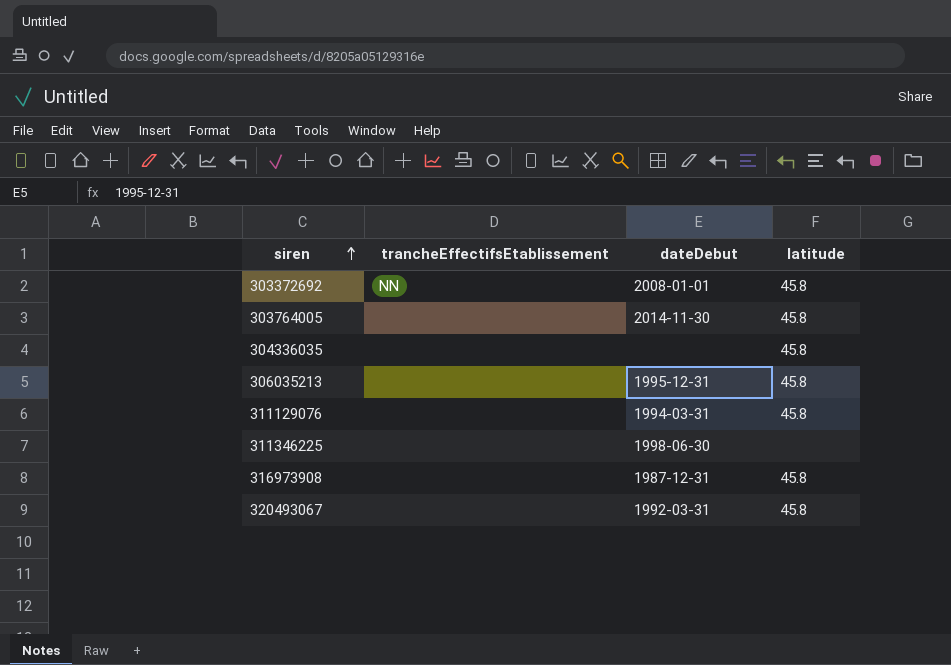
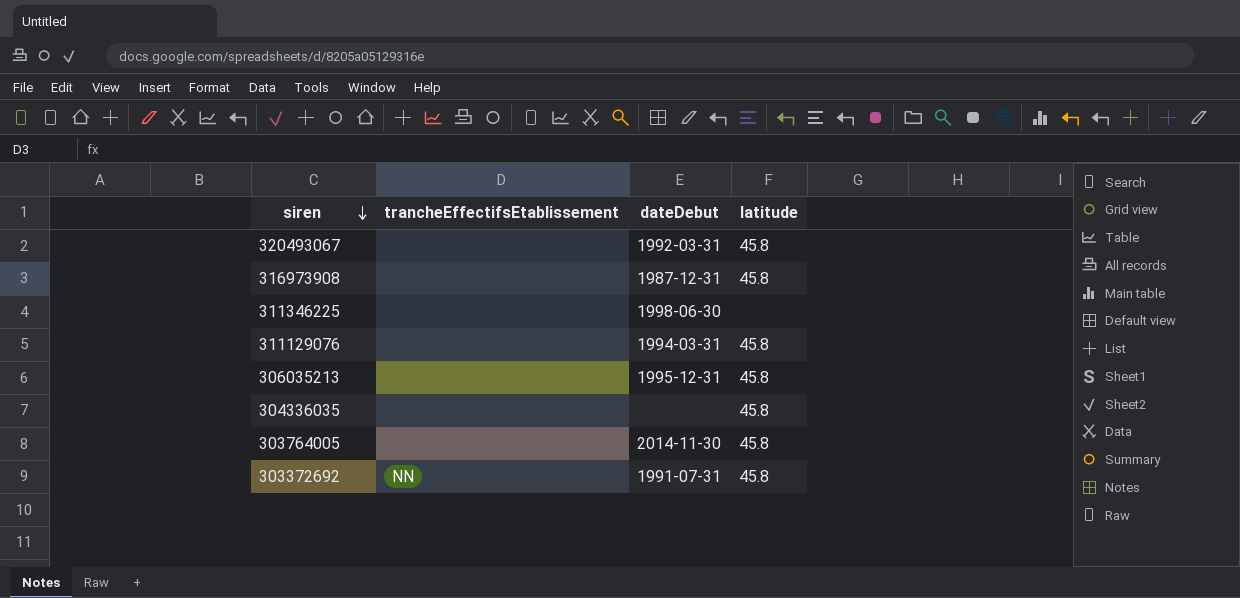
row order: siren ascending -> siren descending
303372692 | dateDebut: 2008-01-01 -> 1991-07-31

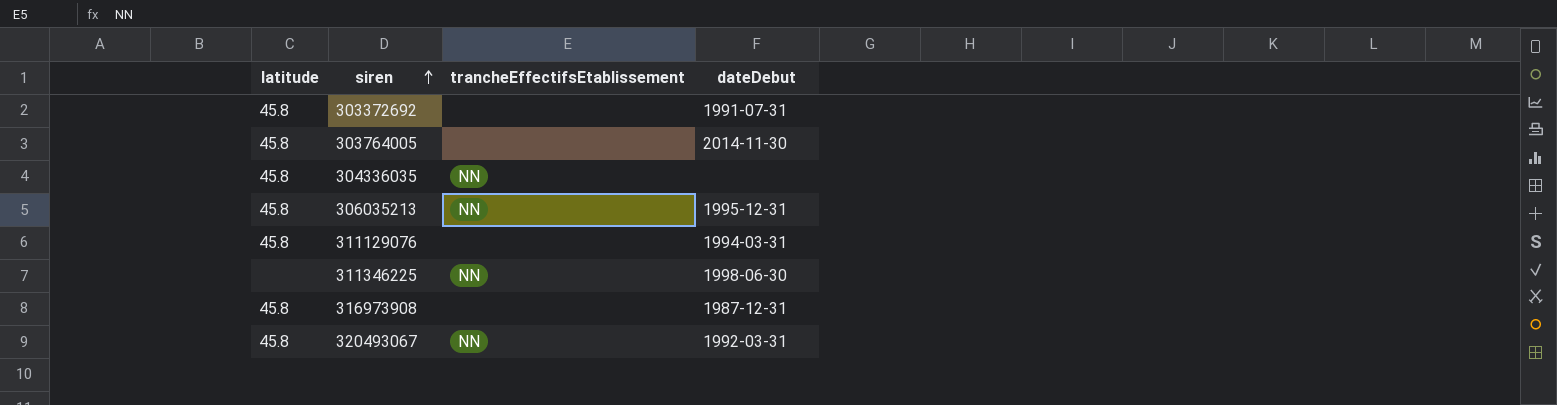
row order: siren descending -> siren ascending
column latitude | position: 4 -> 1
303372692 | trancheEffectifsEtablissement: NN -> none
304336035 | trancheEffectifsEtablissement: none -> NN
306035213 | trancheEffectifsEtablissement: none -> NN
311346225 | trancheEffectifsEtablissement: none -> NN
320493067 | trancheEffectifsEtablissement: none -> NN

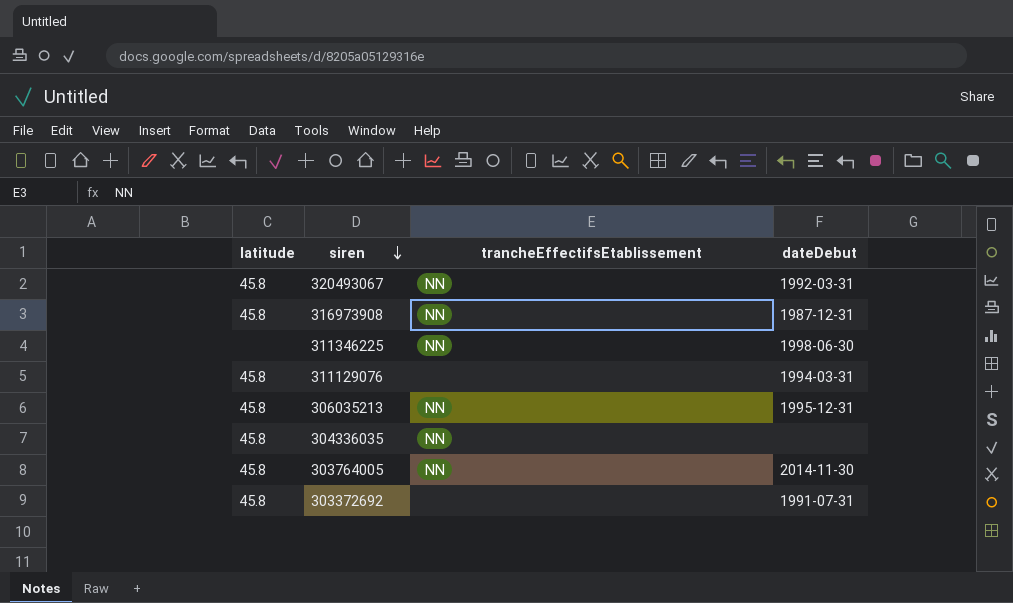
row order: siren ascending -> siren descending
316973908 | trancheEffectifsEtablissement: none -> NN
303764005 | trancheEffectifsEtablissement: none -> NN

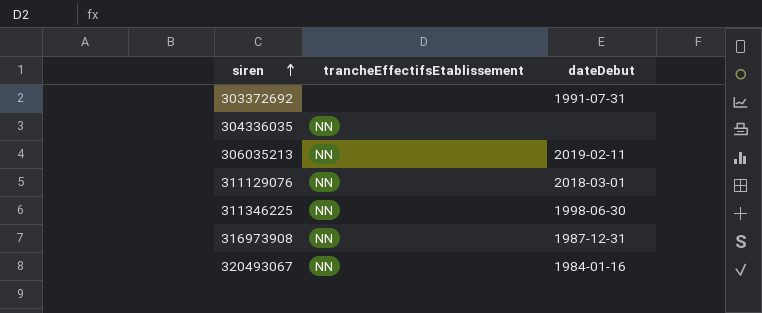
row order: siren descending -> siren ascending
column latitude | position: 1 -> none
row 303764005: 45.8 | NN | 2014-11-30 -> none
306035213 | dateDebut: 1995-12-31 -> 2019-02-11
311129076 | trancheEffectifsEtablissement: none -> NN
311129076 | dateDebut: 1994-03-31 -> 2018-03-01
320493067 | dateDebut: 1992-03-31 -> 1984-01-16

